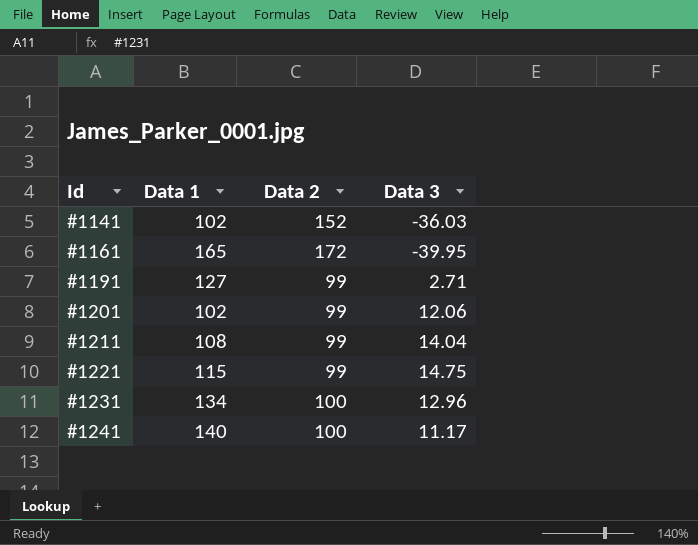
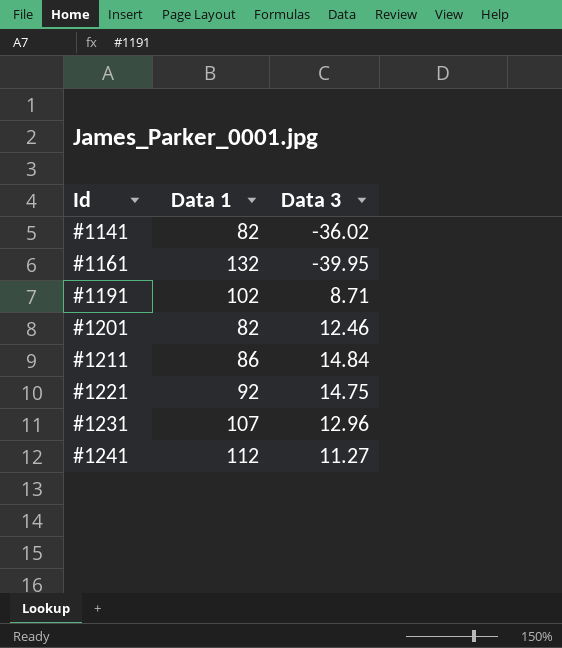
column Data 2 | position: 3 -> none
#1141 | Data 1: 102 -> 82
#1141 | Data 3: -36.03 -> -36.02
#1161 | Data 1: 165 -> 132
#1191 | Data 1: 127 -> 102
#1191 | Data 3: 2.71 -> 8.71
#1201 | Data 1: 102 -> 82
#1201 | Data 3: 12.06 -> 12.46
#1211 | Data 1: 108 -> 86
#1211 | Data 3: 14.04 -> 14.84
#1221 | Data 1: 115 -> 92
#1231 | Data 1: 134 -> 107
#1241 | Data 1: 140 -> 112
#1241 | Data 3: 11.17 -> 11.27

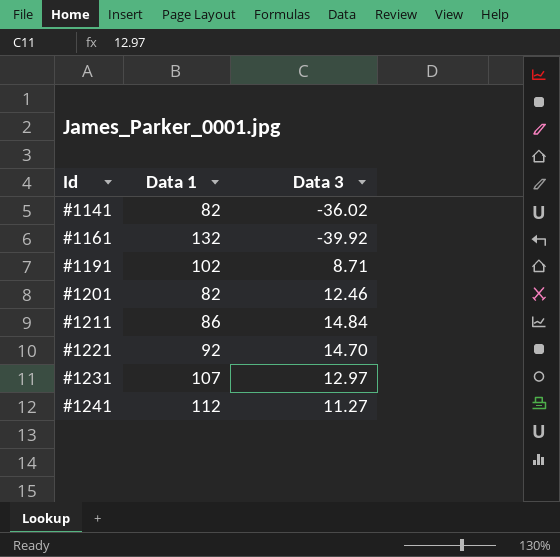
#1161 | Data 3: -39.95 -> -39.92
#1221 | Data 3: 14.75 -> 14.70
#1231 | Data 3: 12.96 -> 12.97

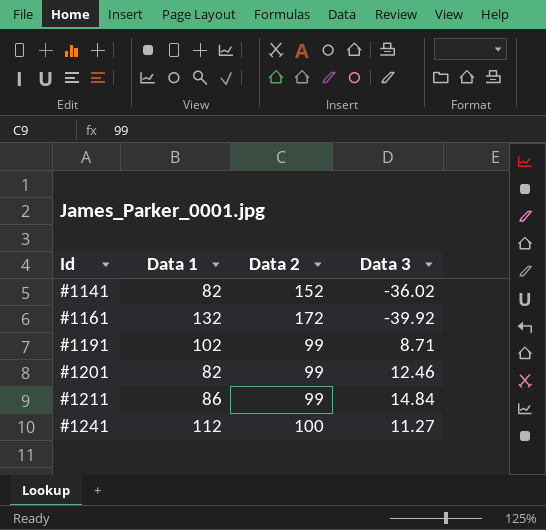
column Data 2 | position: none -> 3
row #1221: 92 | 14.70 -> none
row #1231: 107 | 12.97 -> none

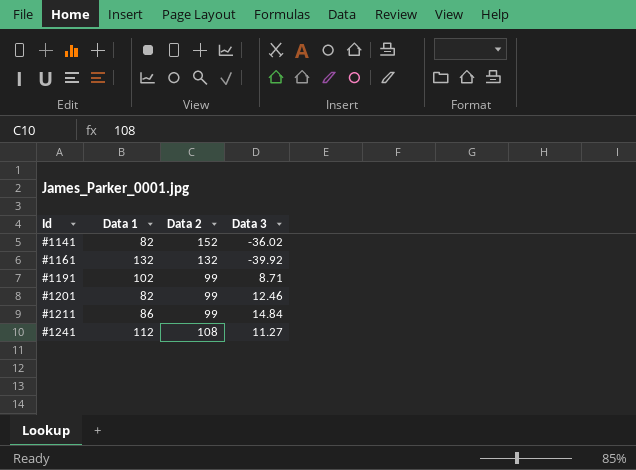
#1161 | Data 2: 172 -> 132
#1241 | Data 2: 100 -> 108

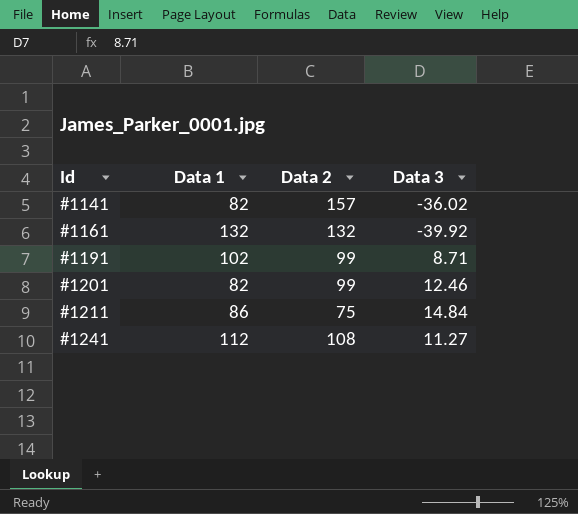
#1141 | Data 2: 152 -> 157
#1211 | Data 2: 99 -> 75

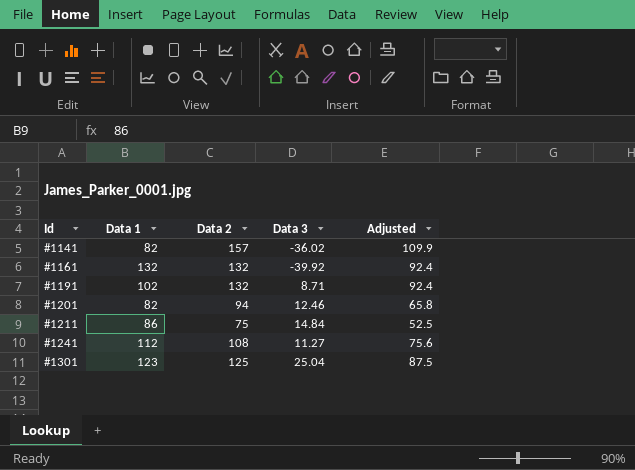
column Adjusted | formula: none -> [Data 2] * 0.7
#1191 | Data 2: 99 -> 132
#1201 | Data 2: 99 -> 94
row #1301: none -> 123 | 125 | 25.04 | 87.5

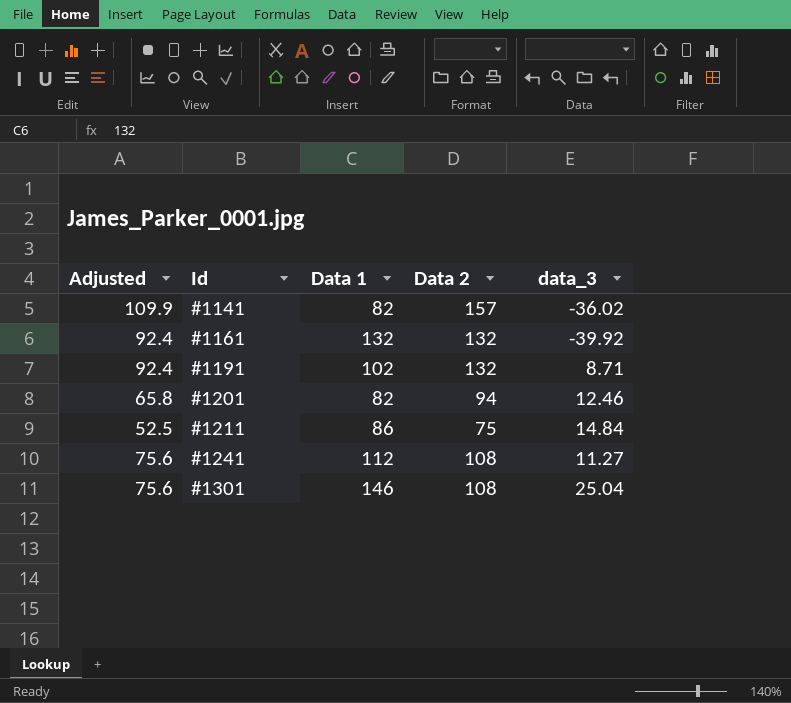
column Adjusted | position: 5 -> 1
column name: Data 3 -> data_3
#1301 | Adjusted: 87.5 -> 75.6
#1301 | Data 1: 123 -> 146
#1301 | Data 2: 125 -> 108

